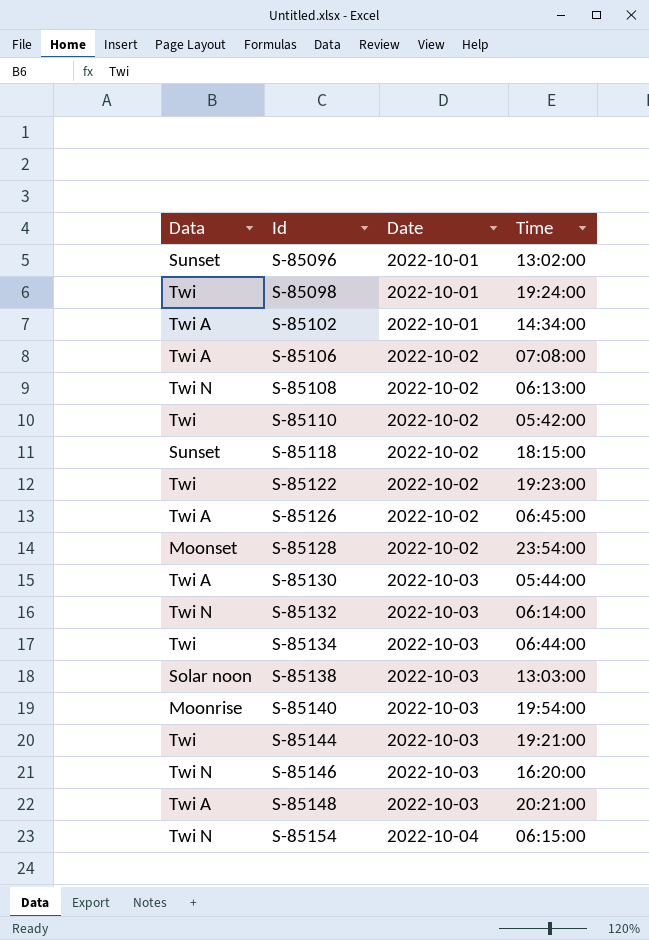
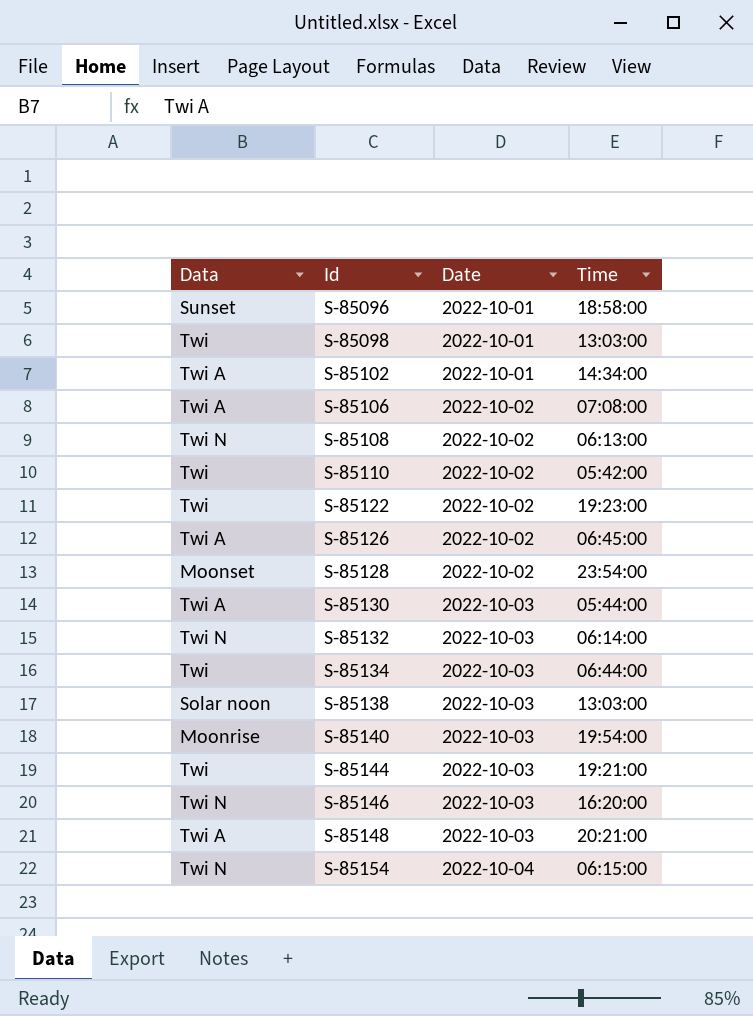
row S-85118: Sunset | 2022-10-02 | 18:15:00 -> none
S-85096 | Time: 13:02:00 -> 18:58:00
S-85098 | Time: 19:24:00 -> 13:03:00

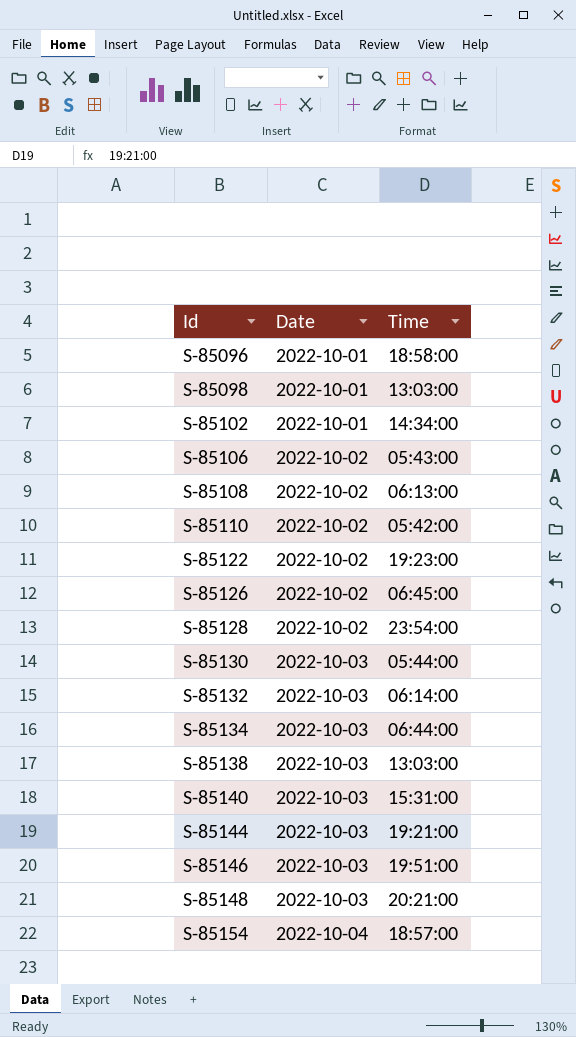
column Data | position: 1 -> none
S-85106 | Time: 07:08:00 -> 05:43:00
S-85140 | Time: 19:54:00 -> 15:31:00
S-85146 | Time: 16:20:00 -> 19:51:00
S-85154 | Time: 06:15:00 -> 18:57:00

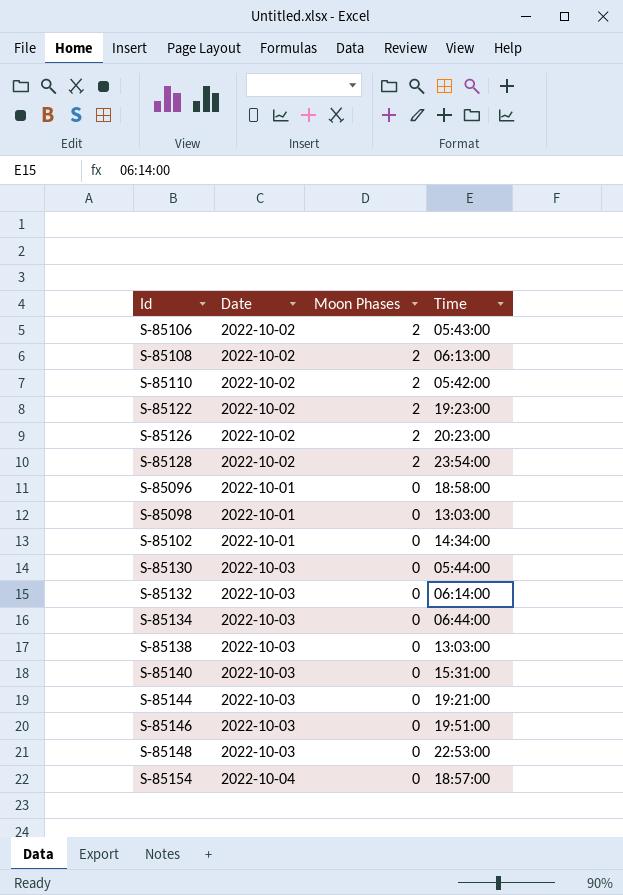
row order: Id ascending -> Moon Phases descending
column Moon Phases | position: none -> 3
S-85126 | Time: 06:45:00 -> 20:23:00
S-85148 | Time: 20:21:00 -> 22:53:00

